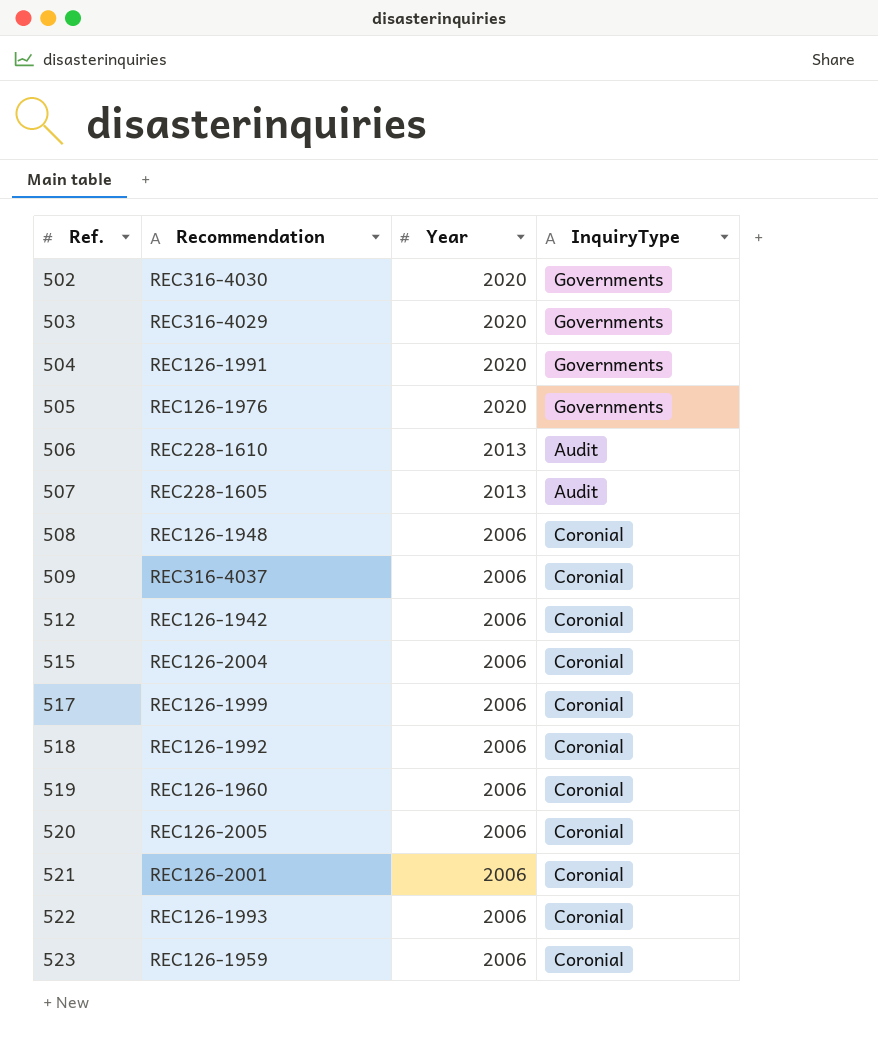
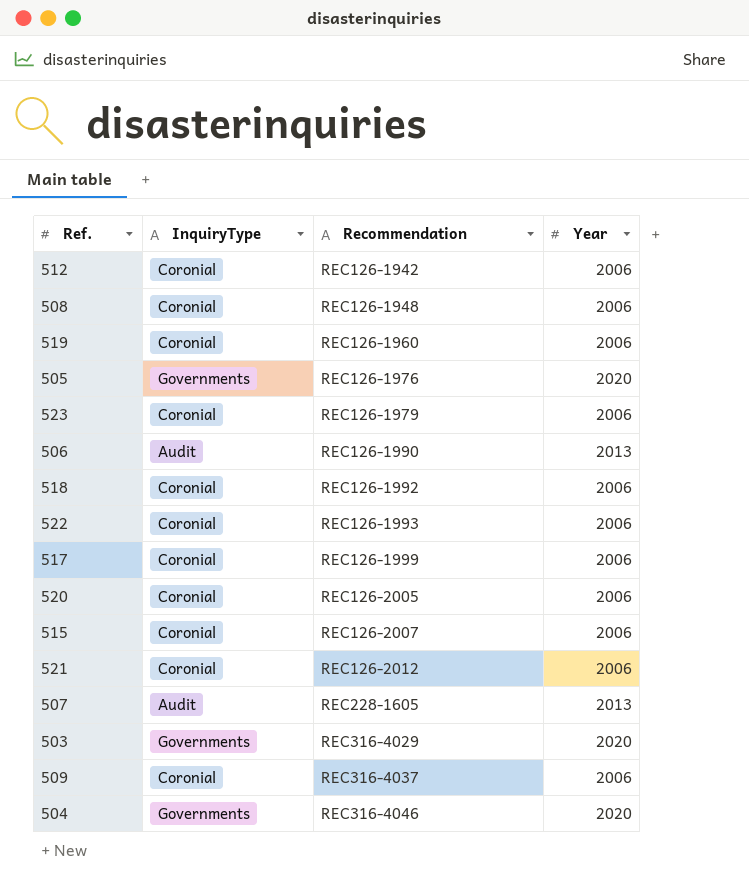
row order: Ref. ascending -> Recommendation ascending
column InquiryType | position: 4 -> 2
row 502: REC316-4030 | 2020 | Governments -> none
523 | Recommendation: REC126-1959 -> REC126-1979
506 | Recommendation: REC228-1610 -> REC126-1990
515 | Recommendation: REC126-2004 -> REC126-2007
521 | Recommendation: REC126-2001 -> REC126-2012
504 | Recommendation: REC126-1991 -> REC316-4046

